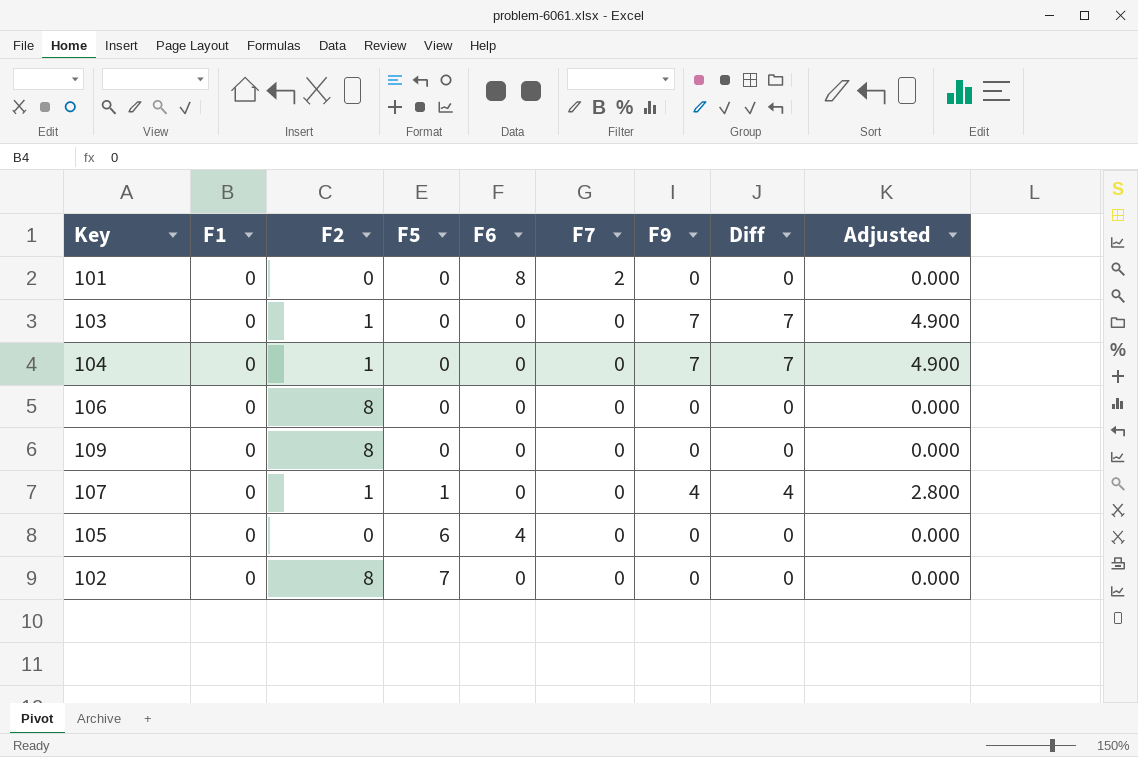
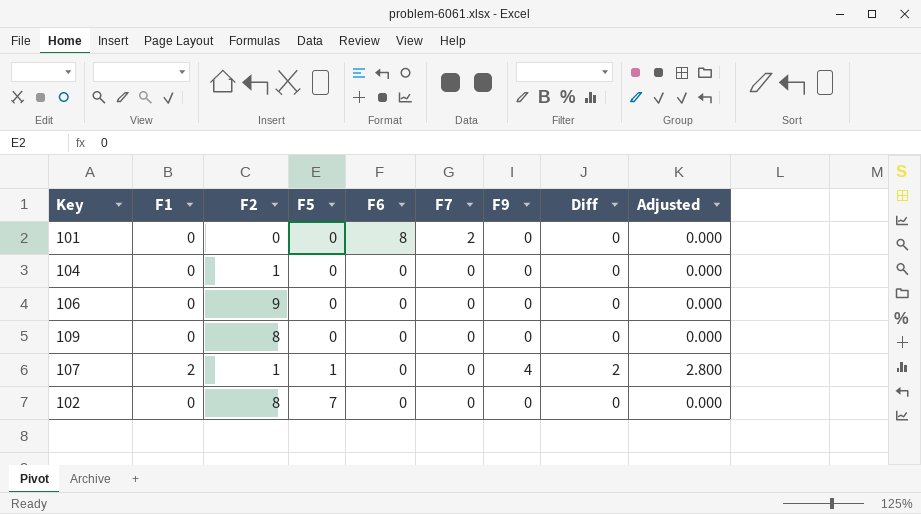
row 103: 0 | 1 | 0 | 0 | 0 | 7 | 7 | 4.900 -> none
row 105: 0 | 0 | 6 | 4 | 0 | 0 | 0 | 0.000 -> none
104 | F9: 7 -> 0
104 | Diff: 7 -> 0
104 | Adjusted: 4.900 -> 0.000
106 | F2: 8 -> 9
107 | F1: 0 -> 2
107 | Diff: 4 -> 2

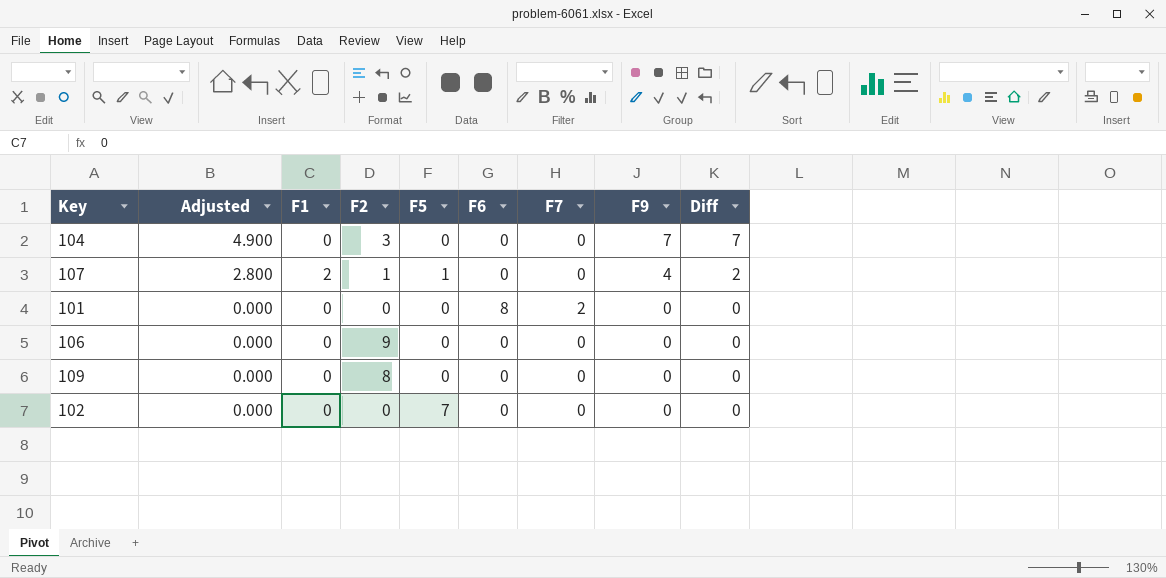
row order: F5 ascending -> Adjusted descending
column Adjusted | position: 9 -> 2
104 | Adjusted: 0.000 -> 4.900
104 | F2: 1 -> 3
104 | F9: 0 -> 7
104 | Diff: 0 -> 7
102 | F2: 8 -> 0

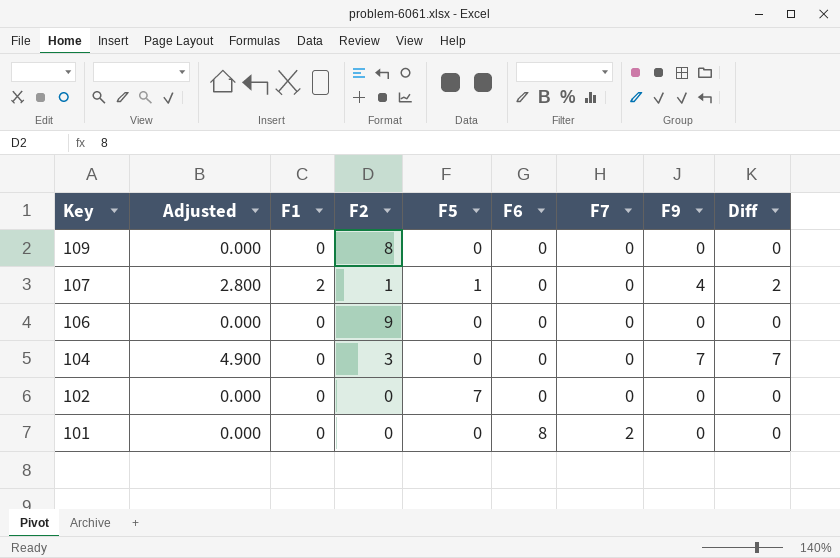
row order: Adjusted descending -> Key descending

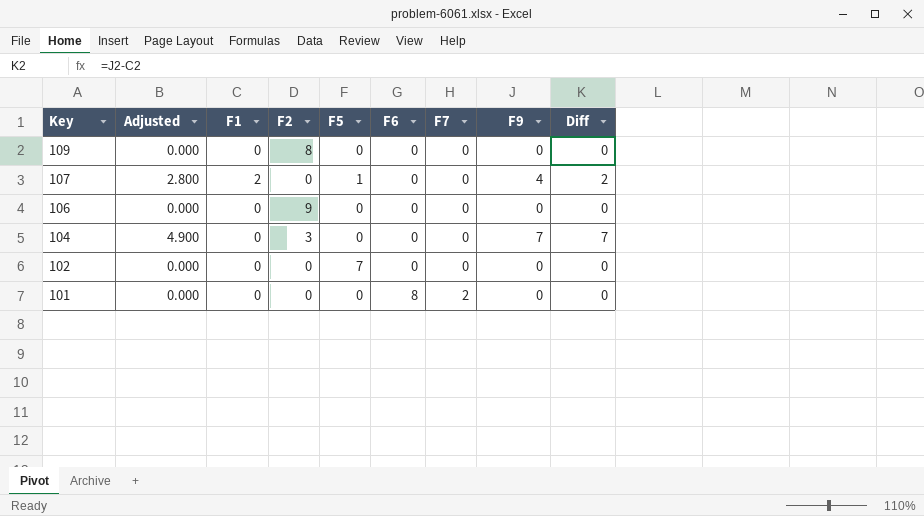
107 | F2: 1 -> 0

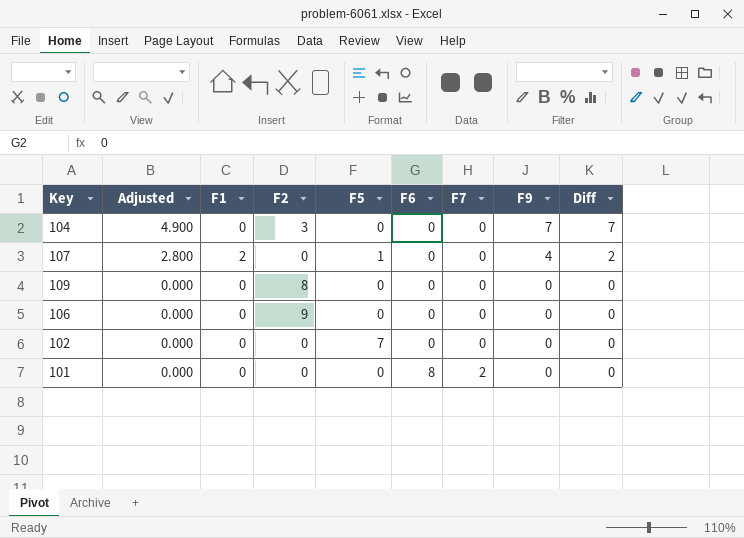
row order: Key descending -> Adjusted descending

